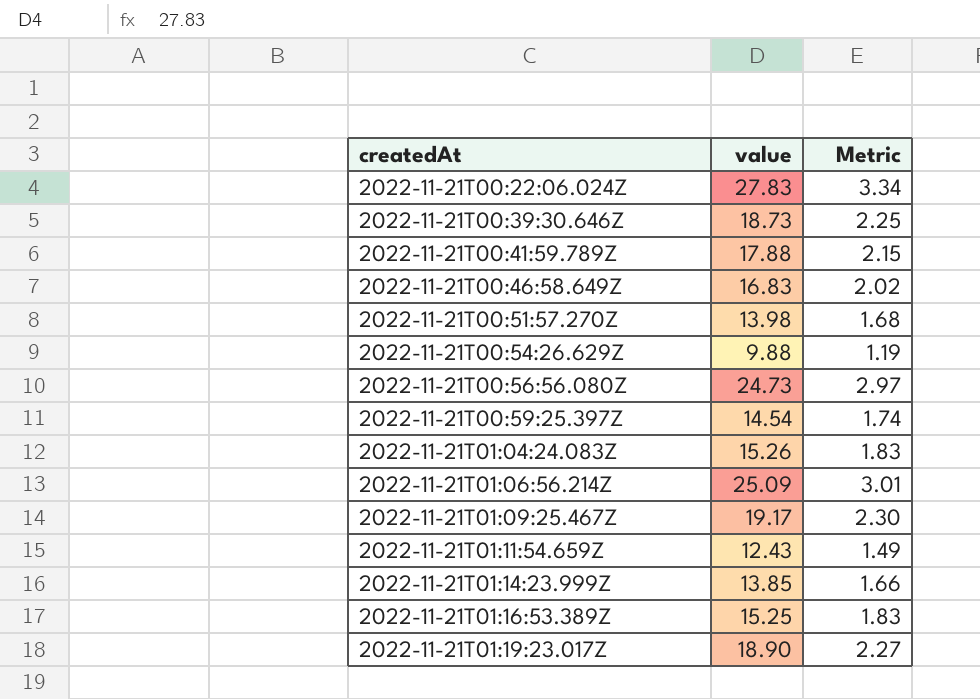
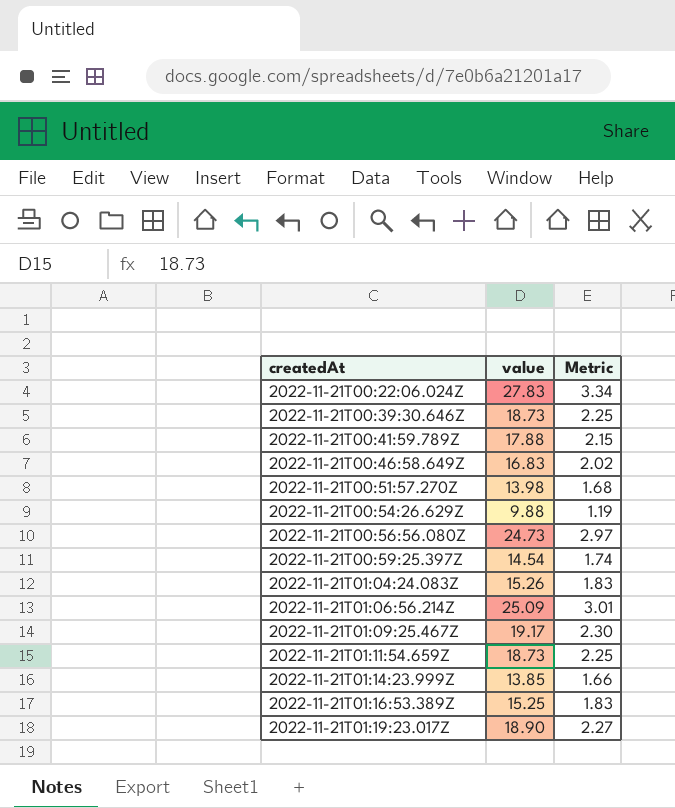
2022-11-21T01:11:54.659Z | value: 12.43 -> 18.73
2022-11-21T01:11:54.659Z | Metric: 1.49 -> 2.25

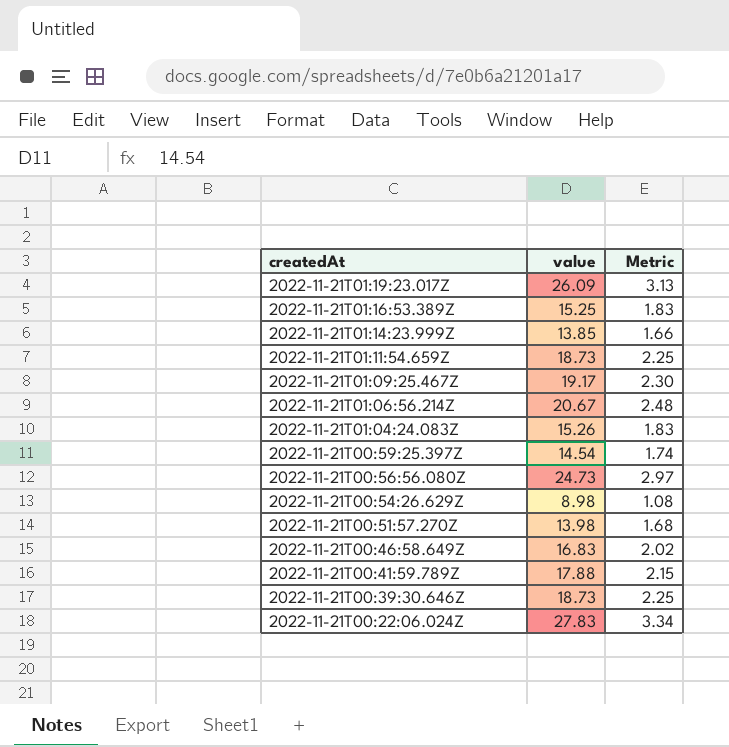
row order: createdAt ascending -> createdAt descending
2022-11-21T01:19:23.017Z | value: 18.90 -> 26.09
2022-11-21T01:19:23.017Z | Metric: 2.27 -> 3.13
2022-11-21T01:06:56.214Z | value: 25.09 -> 20.67
2022-11-21T01:06:56.214Z | Metric: 3.01 -> 2.48
2022-11-21T00:54:26.629Z | value: 9.88 -> 8.98
2022-11-21T00:54:26.629Z | Metric: 1.19 -> 1.08

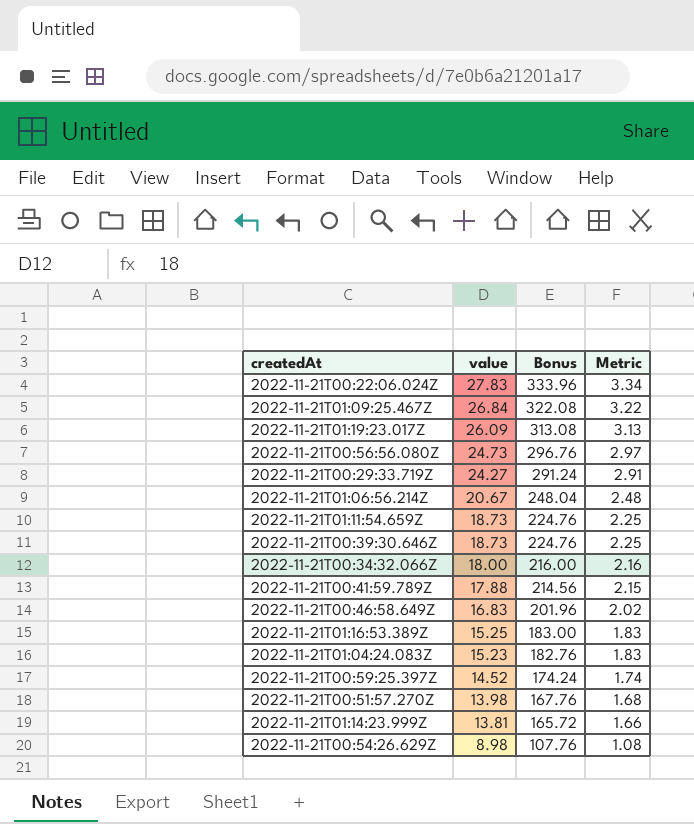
row order: createdAt descending -> value descending
column Bonus | formula: none -> [value] * 12
2022-11-21T01:09:25.467Z | value: 19.17 -> 26.84
2022-11-21T01:09:25.467Z | Metric: 2.30 -> 3.22
row 2022-11-21T00:29:33.719Z: none -> 24.27 | 291.24 | 2.91
row 2022-11-21T00:34:32.066Z: none -> 18.00 | 216.00 | 2.16
2022-11-21T01:04:24.083Z | value: 15.26 -> 15.23
2022-11-21T00:59:25.397Z | value: 14.54 -> 14.52
2022-11-21T01:14:23.999Z | value: 13.85 -> 13.81

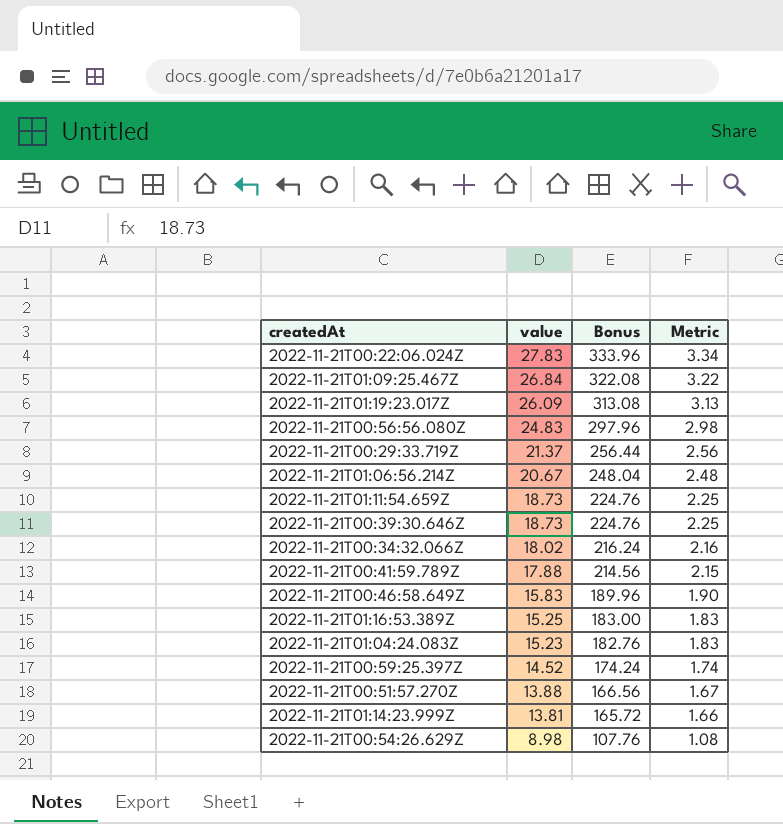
2022-11-21T00:56:56.080Z | value: 24.73 -> 24.83
2022-11-21T00:56:56.080Z | Bonus: 296.76 -> 297.96
2022-11-21T00:56:56.080Z | Metric: 2.97 -> 2.98
2022-11-21T00:29:33.719Z | value: 24.27 -> 21.37
2022-11-21T00:29:33.719Z | Bonus: 291.24 -> 256.44
2022-11-21T00:29:33.719Z | Metric: 2.91 -> 2.56
2022-11-21T00:34:32.066Z | value: 18.00 -> 18.02
2022-11-21T00:34:32.066Z | Bonus: 216.00 -> 216.24
2022-11-21T00:46:58.649Z | value: 16.83 -> 15.83
2022-11-21T00:46:58.649Z | Bonus: 201.96 -> 189.96
2022-11-21T00:46:58.649Z | Metric: 2.02 -> 1.90
2022-11-21T00:51:57.270Z | value: 13.98 -> 13.88
2022-11-21T00:51:57.270Z | Bonus: 167.76 -> 166.56
2022-11-21T00:51:57.270Z | Metric: 1.68 -> 1.67

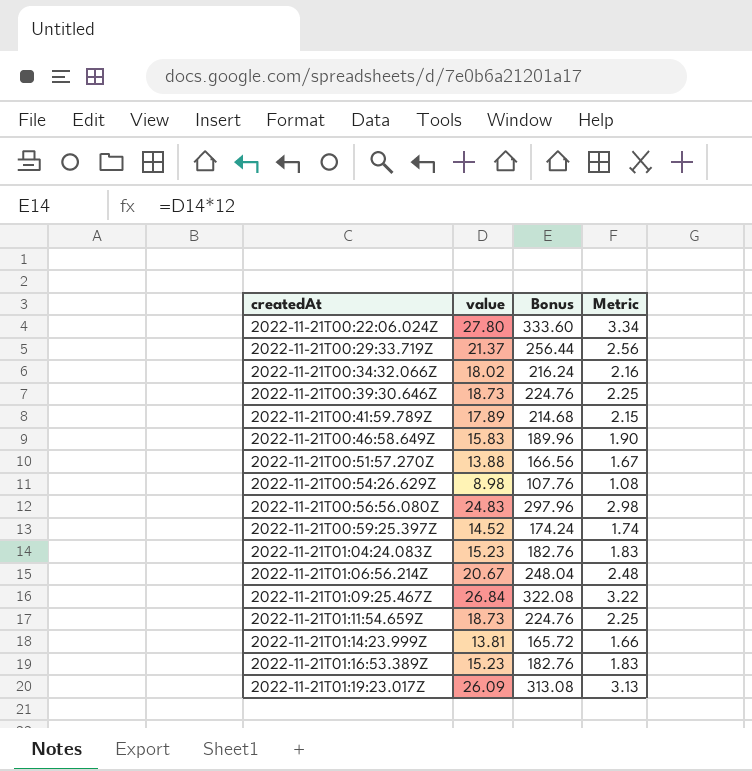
row order: value descending -> createdAt ascending
2022-11-21T00:22:06.024Z | value: 27.83 -> 27.80
2022-11-21T00:22:06.024Z | Bonus: 333.96 -> 333.60
2022-11-21T00:41:59.789Z | value: 17.88 -> 17.89
2022-11-21T00:41:59.789Z | Bonus: 214.56 -> 214.68
2022-11-21T01:16:53.389Z | value: 15.25 -> 15.23
2022-11-21T01:16:53.389Z | Bonus: 183.00 -> 182.76

